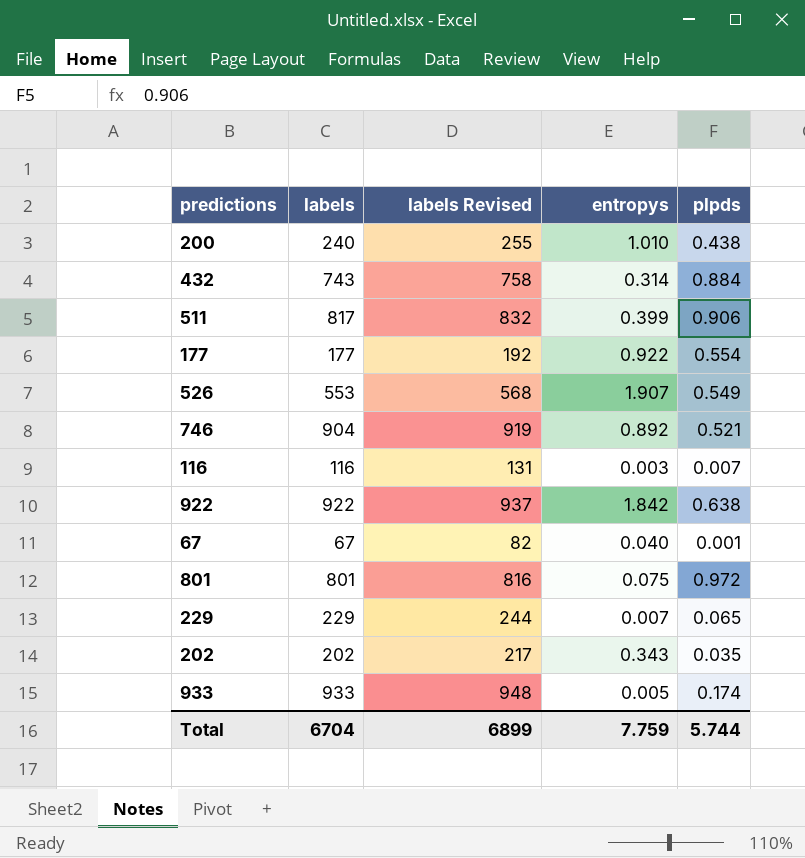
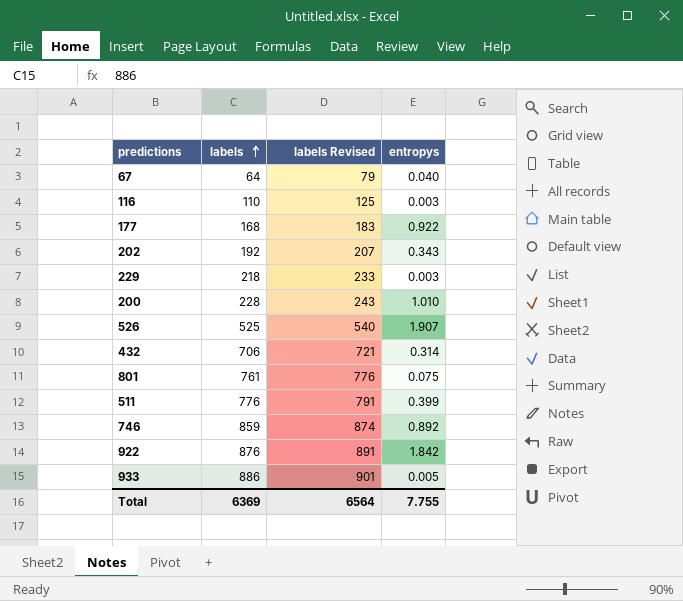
row order: none -> labels ascending
column plpds | position: 5 -> none
67 | labels: 67 -> 64
67 | labels Revised: 82 -> 79
116 | labels: 116 -> 110
116 | labels Revised: 131 -> 125
177 | labels: 177 -> 168
177 | labels Revised: 192 -> 183
202 | labels: 202 -> 192
202 | labels Revised: 217 -> 207
229 | labels: 229 -> 218
229 | labels Revised: 244 -> 233
229 | entropys: 0.007 -> 0.003
200 | labels: 240 -> 228
200 | labels Revised: 255 -> 243
526 | labels: 553 -> 525
526 | labels Revised: 568 -> 540
432 | labels: 743 -> 706
432 | labels Revised: 758 -> 721
801 | labels: 801 -> 761
801 | labels Revised: 816 -> 776
511 | labels: 817 -> 776
511 | labels Revised: 832 -> 791
746 | labels: 904 -> 859
746 | labels Revised: 919 -> 874
922 | labels: 922 -> 876
922 | labels Revised: 937 -> 891
933 | labels: 933 -> 886
933 | labels Revised: 948 -> 901
Total | labels: 6704 -> 6369
Total | labels Revised: 6899 -> 6564
Total | entropys: 7.759 -> 7.755

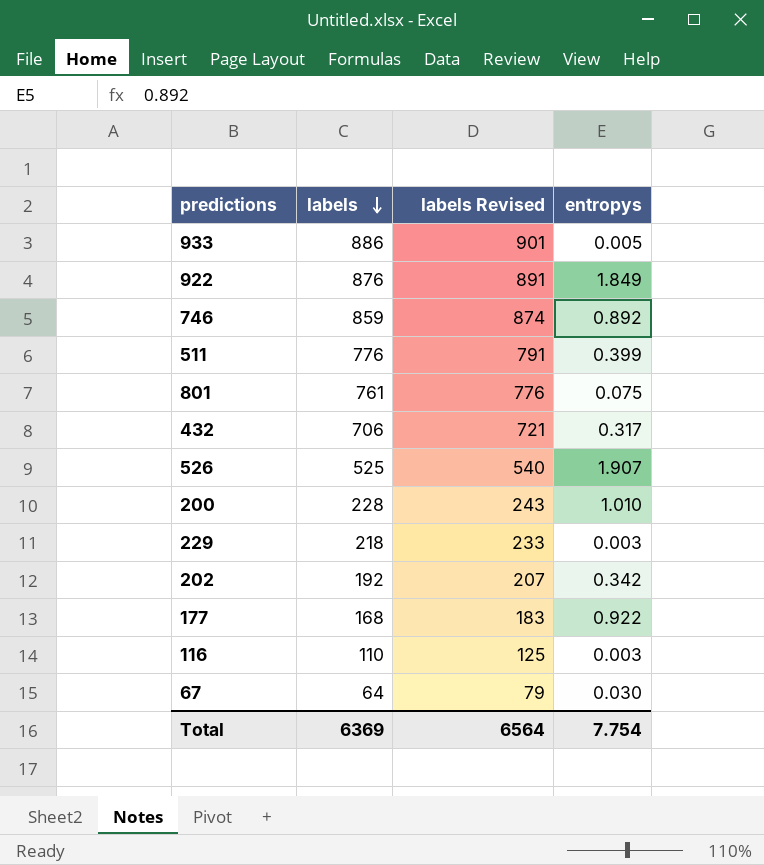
row order: labels ascending -> labels descending
922 | entropys: 1.842 -> 1.849
432 | entropys: 0.314 -> 0.317
202 | entropys: 0.343 -> 0.342
67 | entropys: 0.040 -> 0.030
Total | entropys: 7.755 -> 7.754

